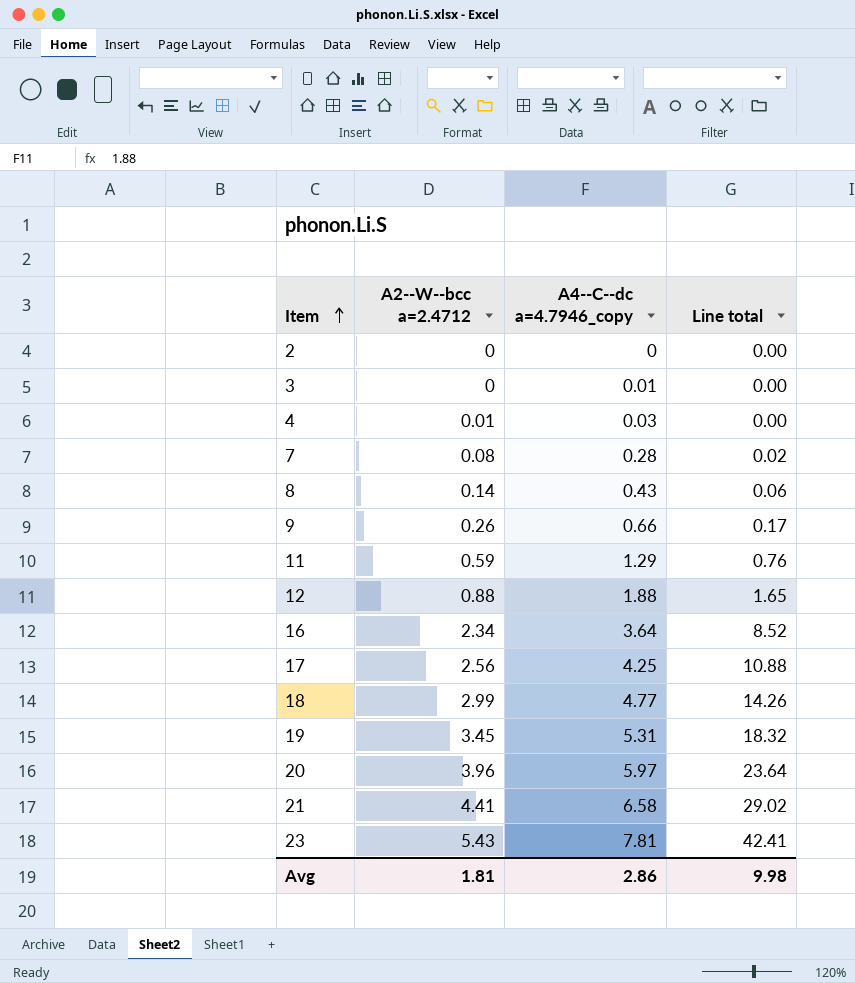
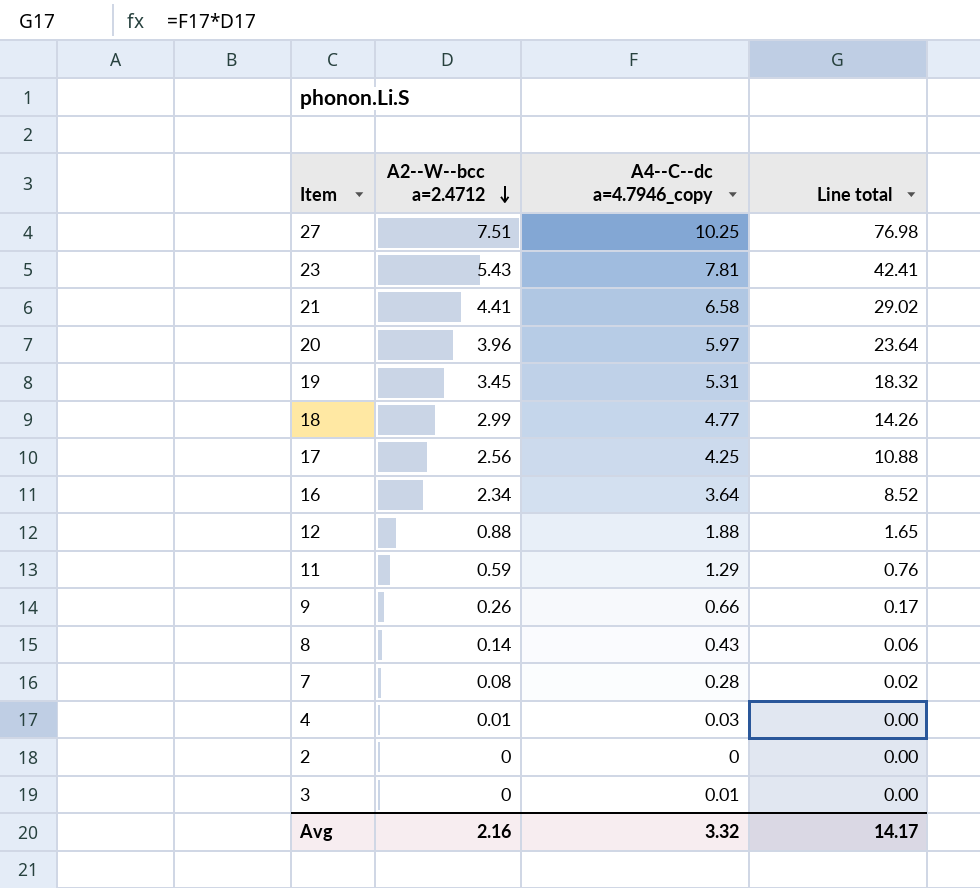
row order: Item ascending -> A2--W--bcc a=2.4712 descending
row 27: none -> 7.51 | 10.25 | 76.98
Avg | A2--W--bcc a=2.4712: 1.81 -> 2.16
Avg | A4--C--dc a=4.7946_copy: 2.86 -> 3.32
Avg | Line total: 9.98 -> 14.17

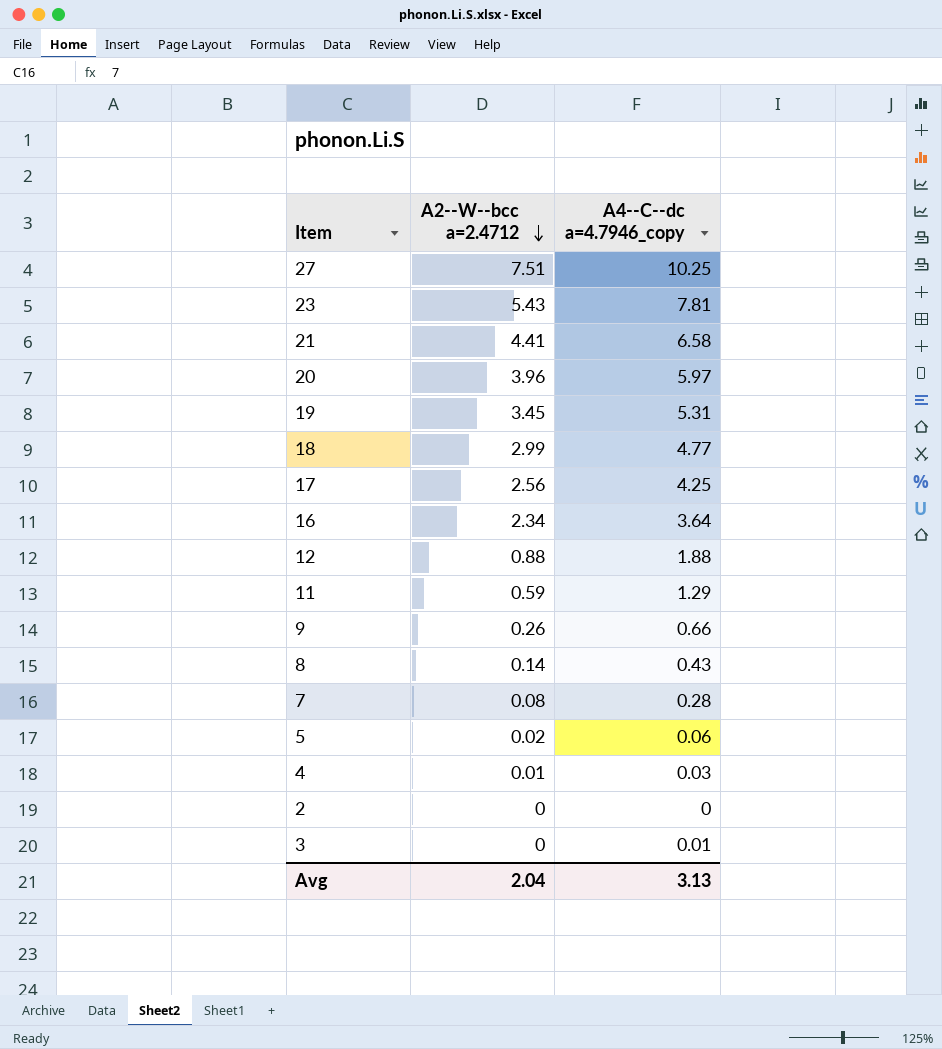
column Line total | formula: [A2--W--bcc a=2.4712] * [A4--C--dc a=4.7946_copy] -> none
row 5: none -> 0.02 | 0.06
Avg | A2--W--bcc a=2.4712: 2.16 -> 2.04
Avg | A4--C--dc a=4.7946_copy: 3.32 -> 3.13

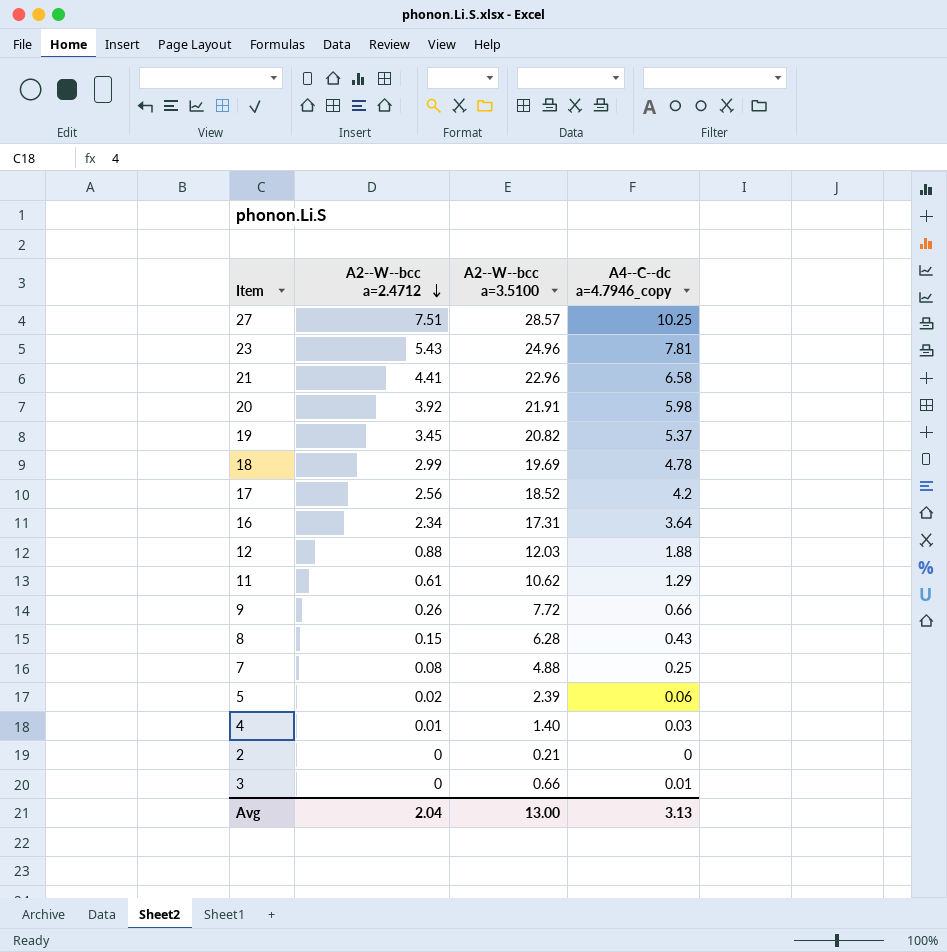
column A2--W--bcc a=3.5100 | position: none -> 3
20 | A2--W--bcc a=2.4712: 3.96 -> 3.92
20 | A4--C--dc a=4.7946_copy: 5.97 -> 5.98
19 | A4--C--dc a=4.7946_copy: 5.31 -> 5.37
18 | A4--C--dc a=4.7946_copy: 4.77 -> 4.78
17 | A4--C--dc a=4.7946_copy: 4.25 -> 4.2
11 | A2--W--bcc a=2.4712: 0.59 -> 0.61
8 | A2--W--bcc a=2.4712: 0.14 -> 0.15
7 | A4--C--dc a=4.7946_copy: 0.28 -> 0.25

